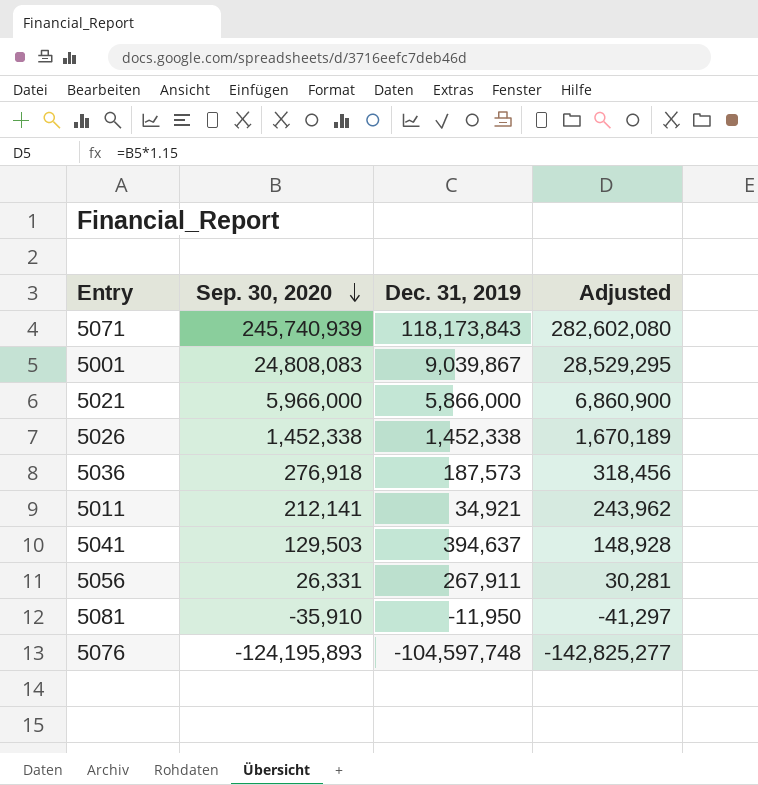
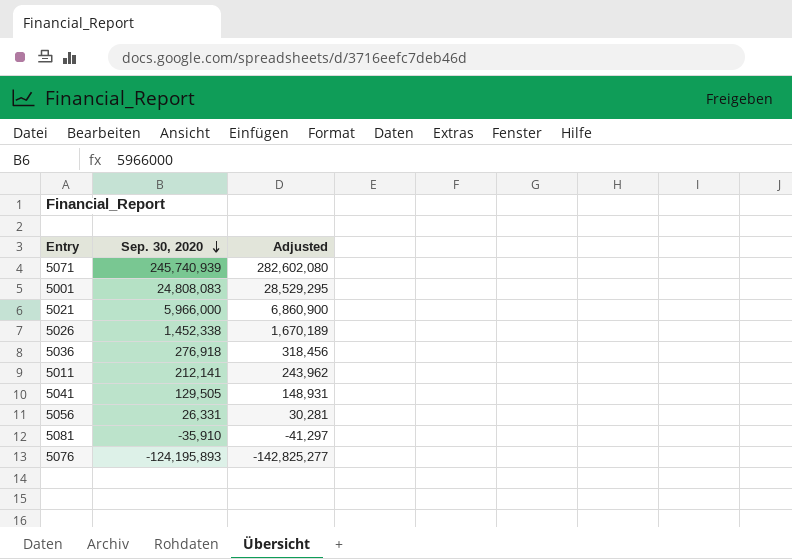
column Dec. 31, 2019 | position: 3 -> none
5041 | Sep. 30, 2020: 129,503 -> 129,505
5041 | Adjusted: 148,928 -> 148,931

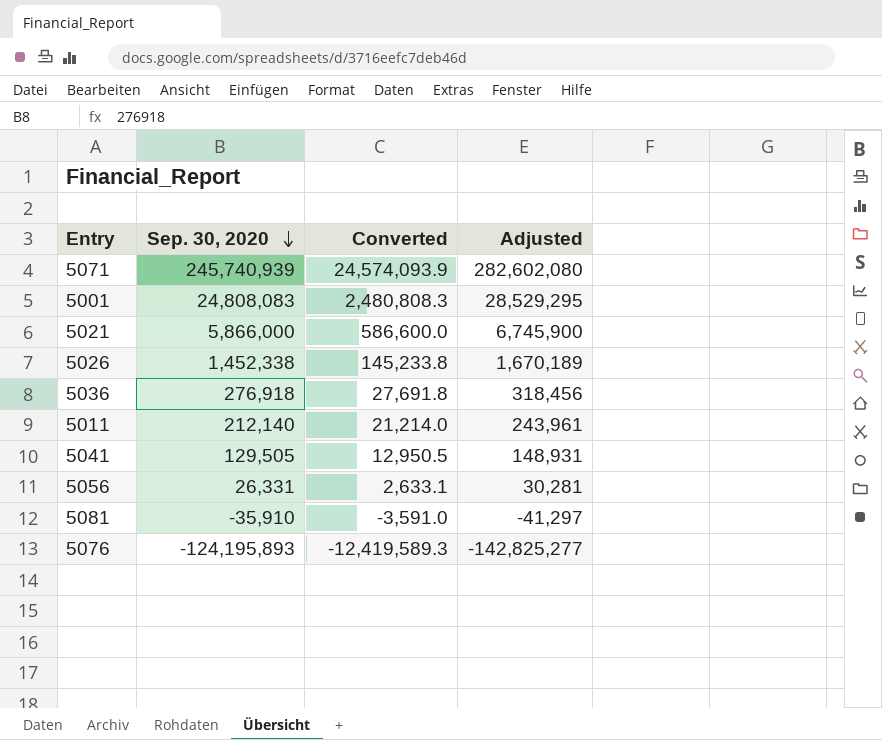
column Converted | formula: none -> [Sep. 30, 2020] * 0.1
5021 | Sep. 30, 2020: 5,966,000 -> 5,866,000
5021 | Adjusted: 6,860,900 -> 6,745,900
5011 | Sep. 30, 2020: 212,141 -> 212,140
5011 | Adjusted: 243,962 -> 243,961

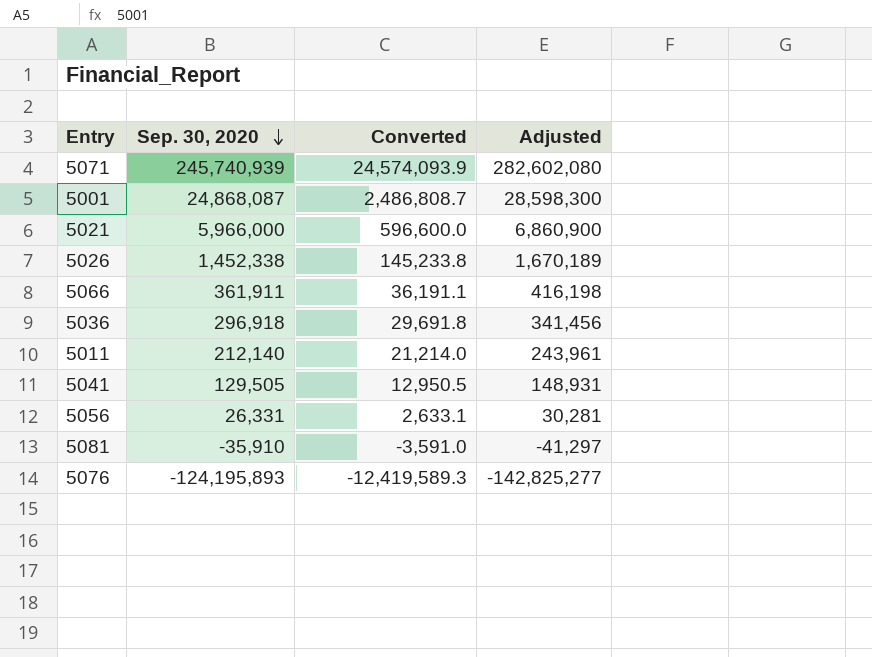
5001 | Sep. 30, 2020: 24,808,083 -> 24,868,087
5001 | Converted: 2,480,808.3 -> 2,486,808.7
5001 | Adjusted: 28,529,295 -> 28,598,300
5021 | Sep. 30, 2020: 5,866,000 -> 5,966,000
5021 | Converted: 586,600.0 -> 596,600.0
5021 | Adjusted: 6,745,900 -> 6,860,900
row 5066: none -> 361,911 | 36,191.1 | 416,198
5036 | Sep. 30, 2020: 276,918 -> 296,918
5036 | Converted: 27,691.8 -> 29,691.8
5036 | Adjusted: 318,456 -> 341,456

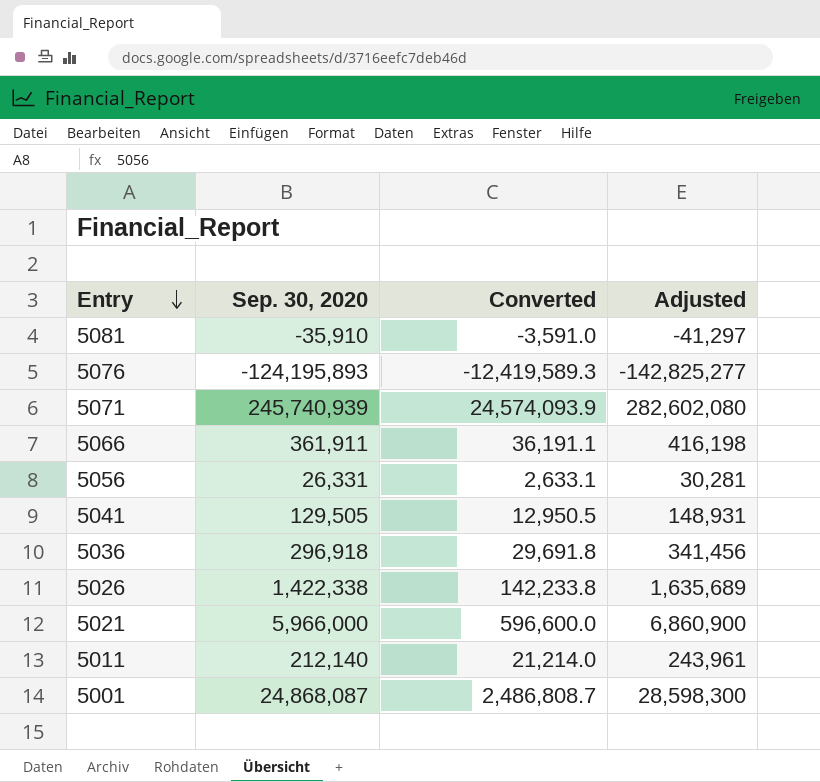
row order: Sep. 30, 2020 descending -> Entry descending
5026 | Sep. 30, 2020: 1,452,338 -> 1,422,338
5026 | Converted: 145,233.8 -> 142,233.8
5026 | Adjusted: 1,670,189 -> 1,635,689

